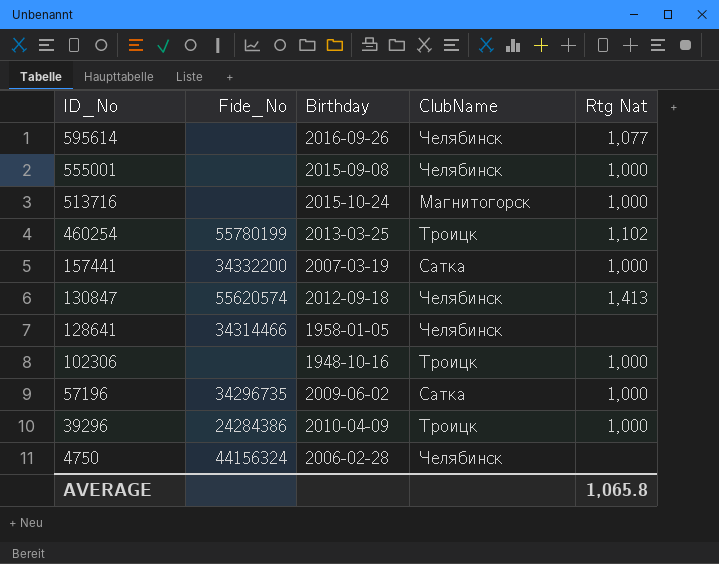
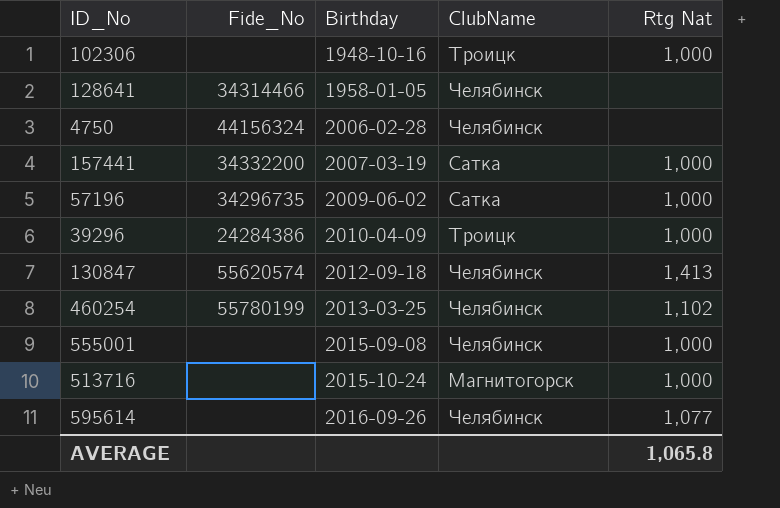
row order: ID_No descending -> Birthday ascending
460254 | ClubName: Троицк -> Челябинск

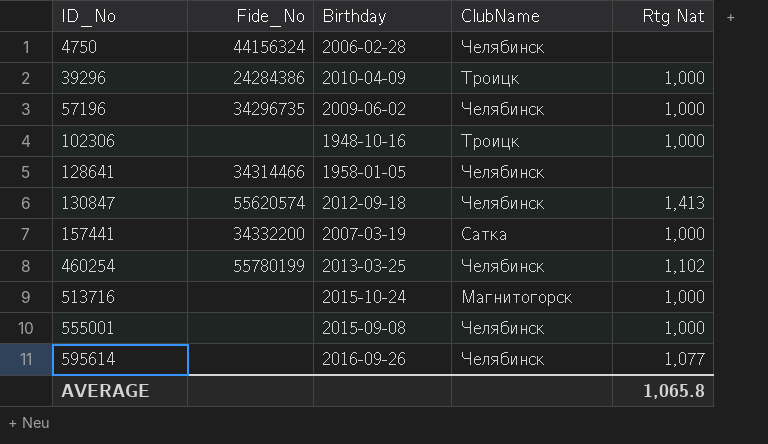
row order: Birthday ascending -> ID_No ascending
57196 | ClubName: Сатка -> Челябинск

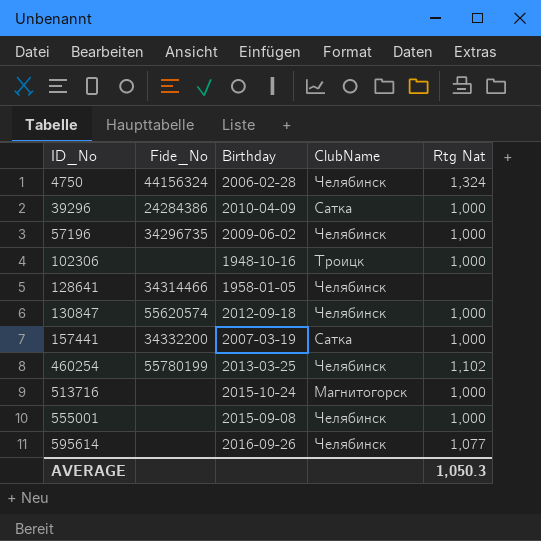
4750 | Rtg Nat: none -> 1,324
39296 | ClubName: Троицк -> Сатка
130847 | Rtg Nat: 1,413 -> 1,000
AVERAGE | Rtg Nat: 1,065.8 -> 1,050.3

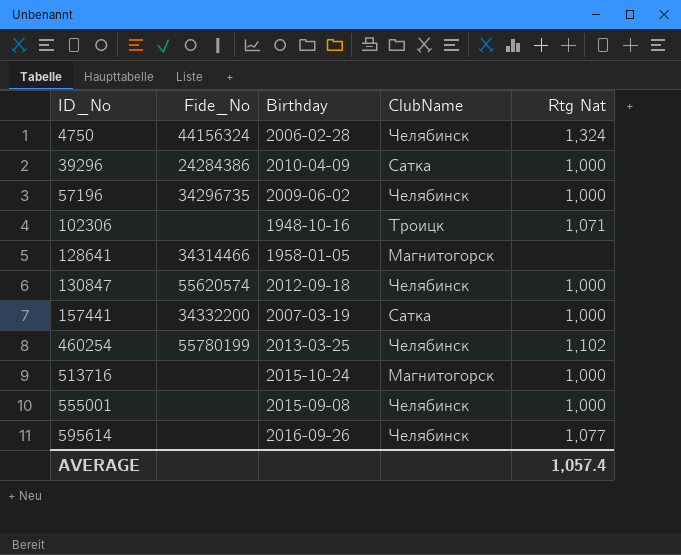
102306 | Rtg Nat: 1,000 -> 1,071
128641 | ClubName: Челябинск -> Магнитогорск
AVERAGE | Rtg Nat: 1,050.3 -> 1,057.4

